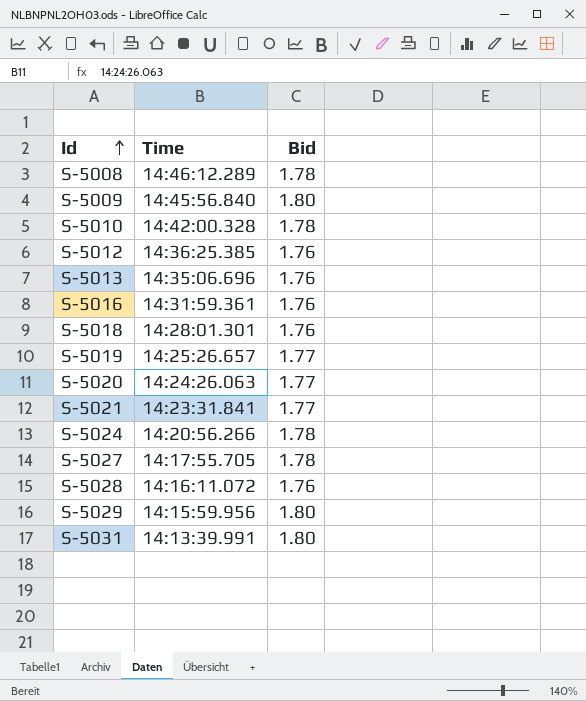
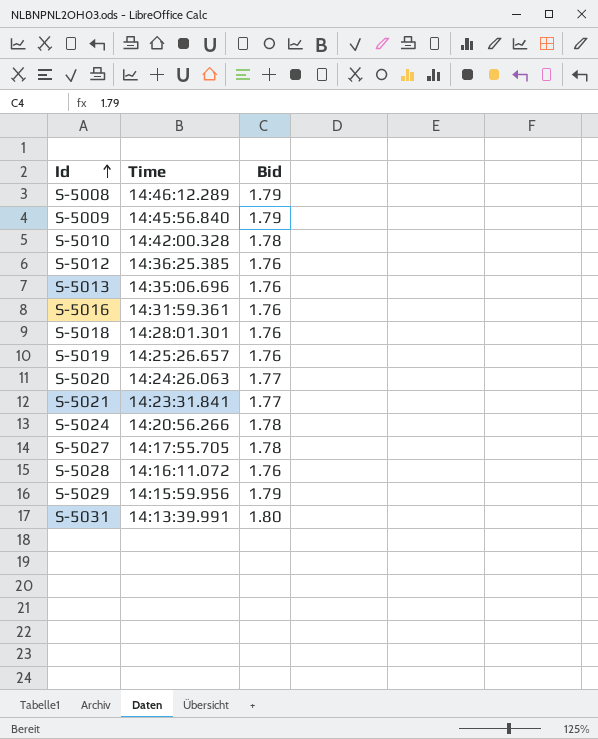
S-5008 | Bid: 1.78 -> 1.79
S-5009 | Bid: 1.80 -> 1.79
S-5019 | Bid: 1.77 -> 1.76
S-5029 | Bid: 1.80 -> 1.79

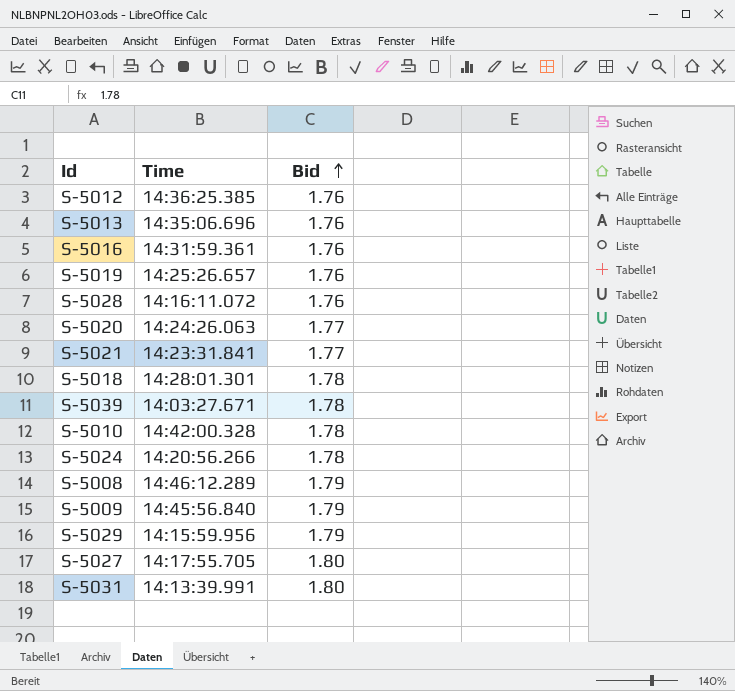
row order: Id ascending -> Bid ascending
S-5018 | Bid: 1.76 -> 1.78
row S-5039: none -> 14:03:27.671 | 1.78
S-5027 | Bid: 1.78 -> 1.80

